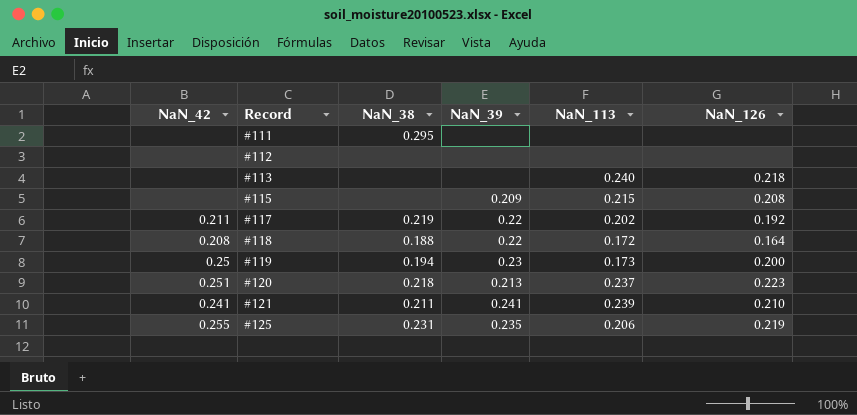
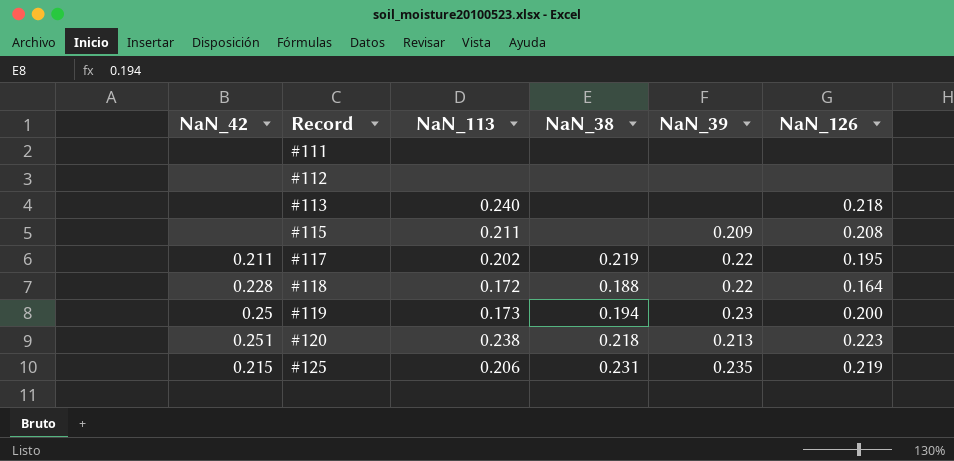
column NaN_113 | position: 5 -> 3
row #121: 0.241 | 0.211 | 0.241 | 0.239 | 0.210 -> none
#111 | NaN_38: 0.295 -> none
#115 | NaN_113: 0.215 -> 0.211
#117 | NaN_126: 0.192 -> 0.195
#118 | NaN_42: 0.208 -> 0.228
#120 | NaN_113: 0.237 -> 0.238
#125 | NaN_42: 0.255 -> 0.215

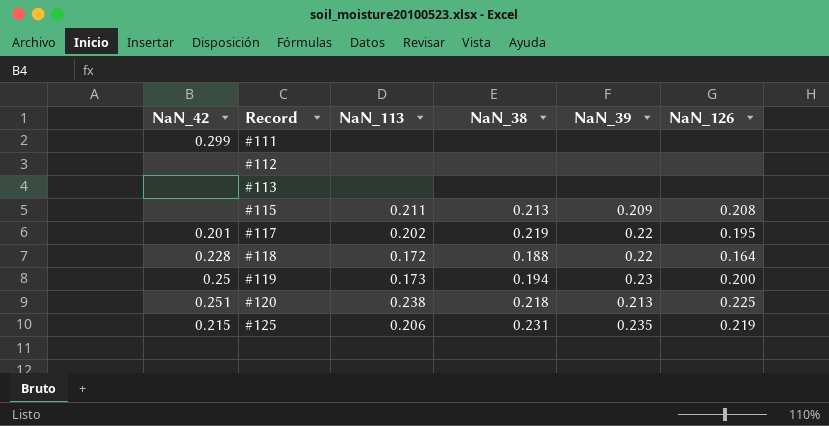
#111 | NaN_42: none -> 0.299
#113 | NaN_113: 0.240 -> none
#113 | NaN_126: 0.218 -> none
#115 | NaN_38: none -> 0.213
#117 | NaN_42: 0.211 -> 0.201
#120 | NaN_126: 0.223 -> 0.225

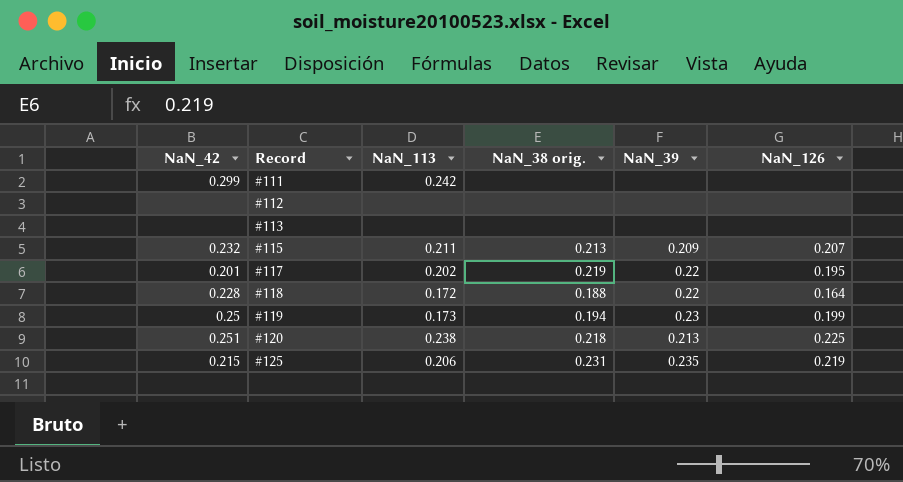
column name: NaN_38 -> NaN_38 orig.
#111 | NaN_113: none -> 0.242
#115 | NaN_42: none -> 0.232
#115 | NaN_126: 0.208 -> 0.207
#119 | NaN_126: 0.200 -> 0.199

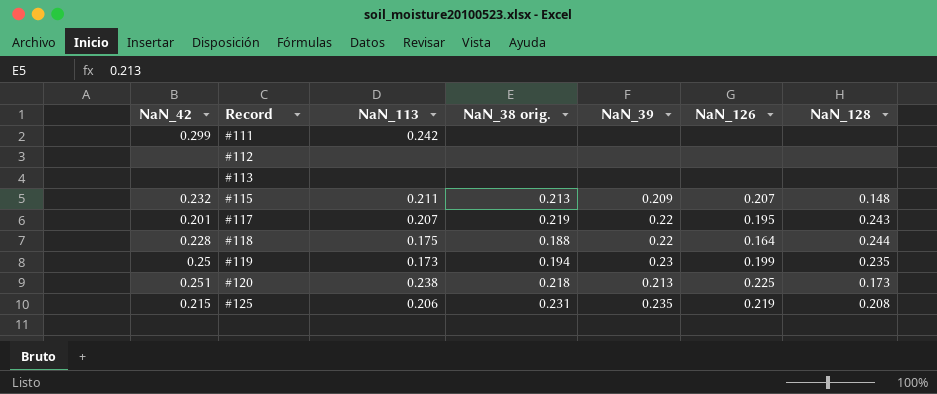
column NaN_128 | position: none -> 7
#117 | NaN_113: 0.202 -> 0.207
#118 | NaN_113: 0.172 -> 0.175

